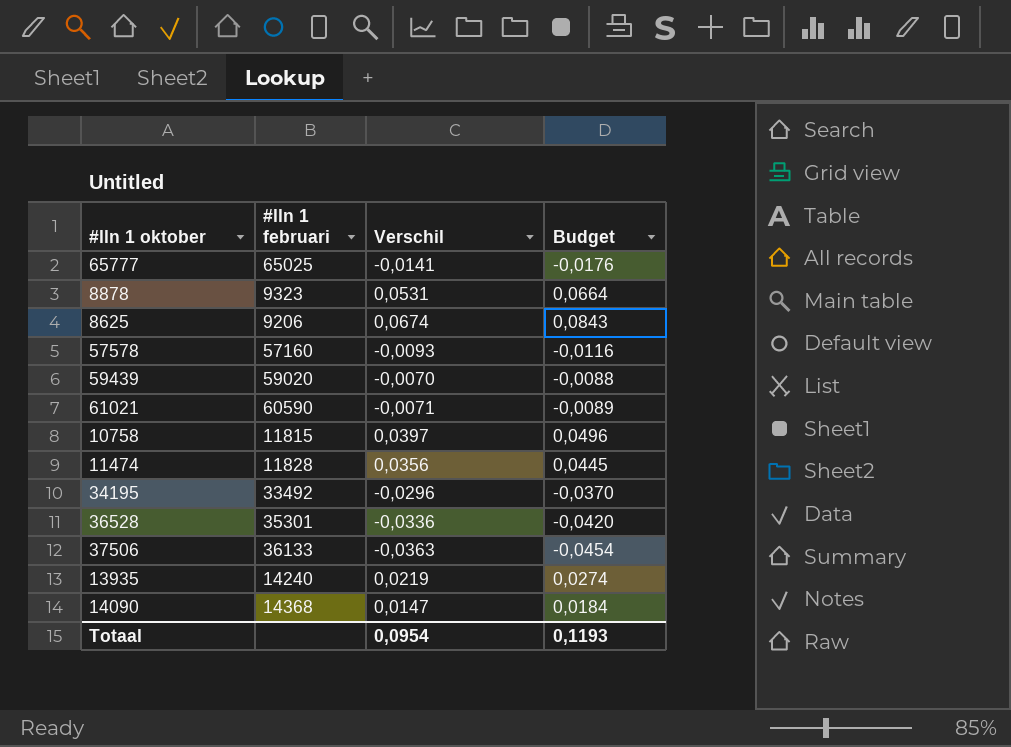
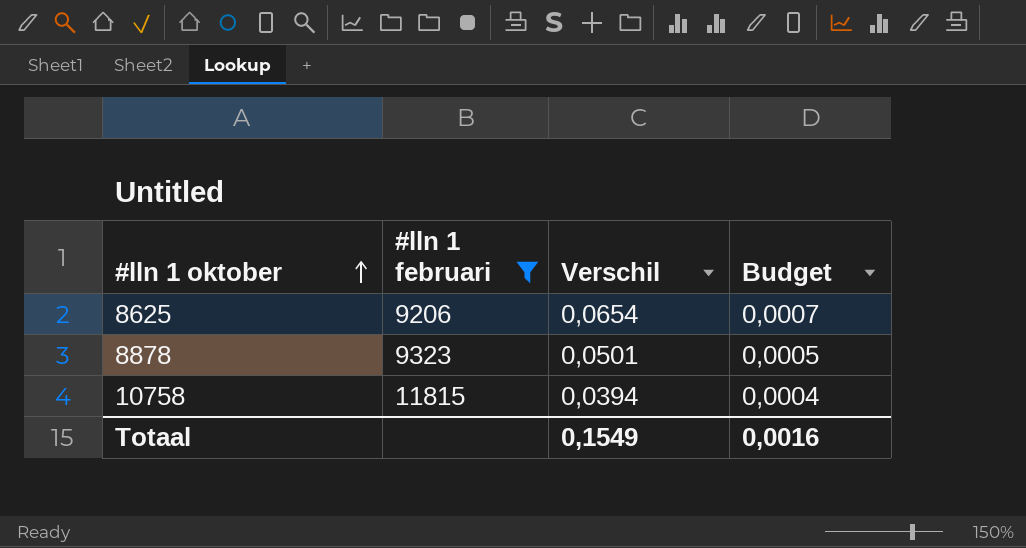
filter: none -> #lln 1 februari <= 11815
row order: none -> #lln 1 oktober ascending
column Budget | formula: [Verschil] * 1,25 -> [Verschil] * 0,01
8625 | Verschil: 0,0674 -> 0,0654
8878 | Verschil: 0,0531 -> 0,0501
10758 | Verschil: 0,0397 -> 0,0394
Totaal | Verschil: 0,0954 -> 0,1549
Totaal | Budget: 0,1193 -> 0,0016

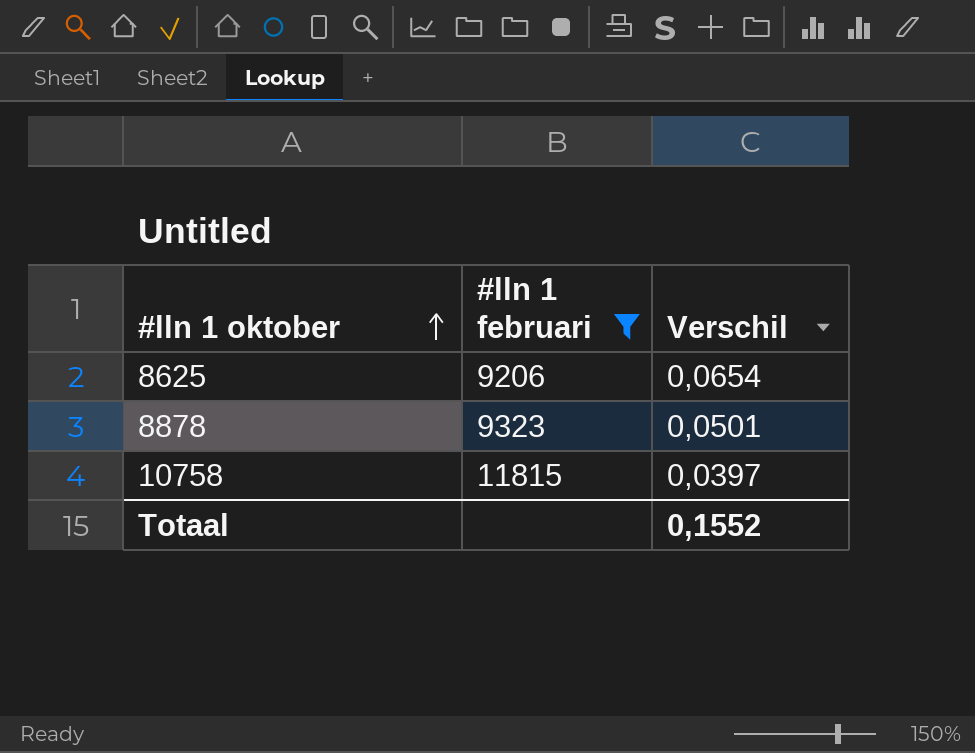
column Budget | formula: [Verschil] * 0,01 -> none
10758 | Verschil: 0,0394 -> 0,0397
Totaal | Verschil: 0,1549 -> 0,1552

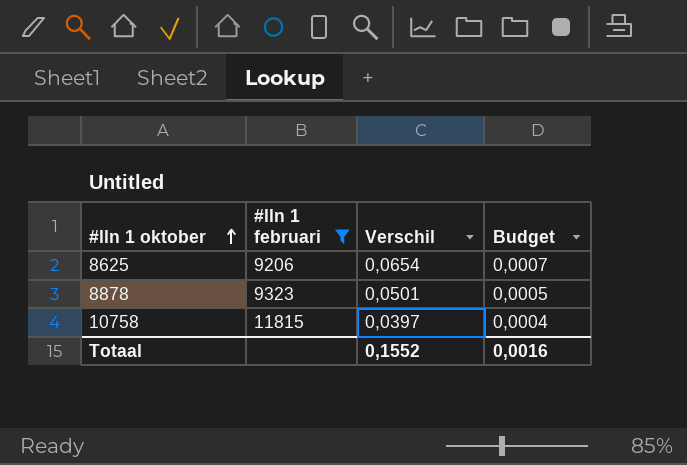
column Budget | formula: none -> [Verschil] * 0,01

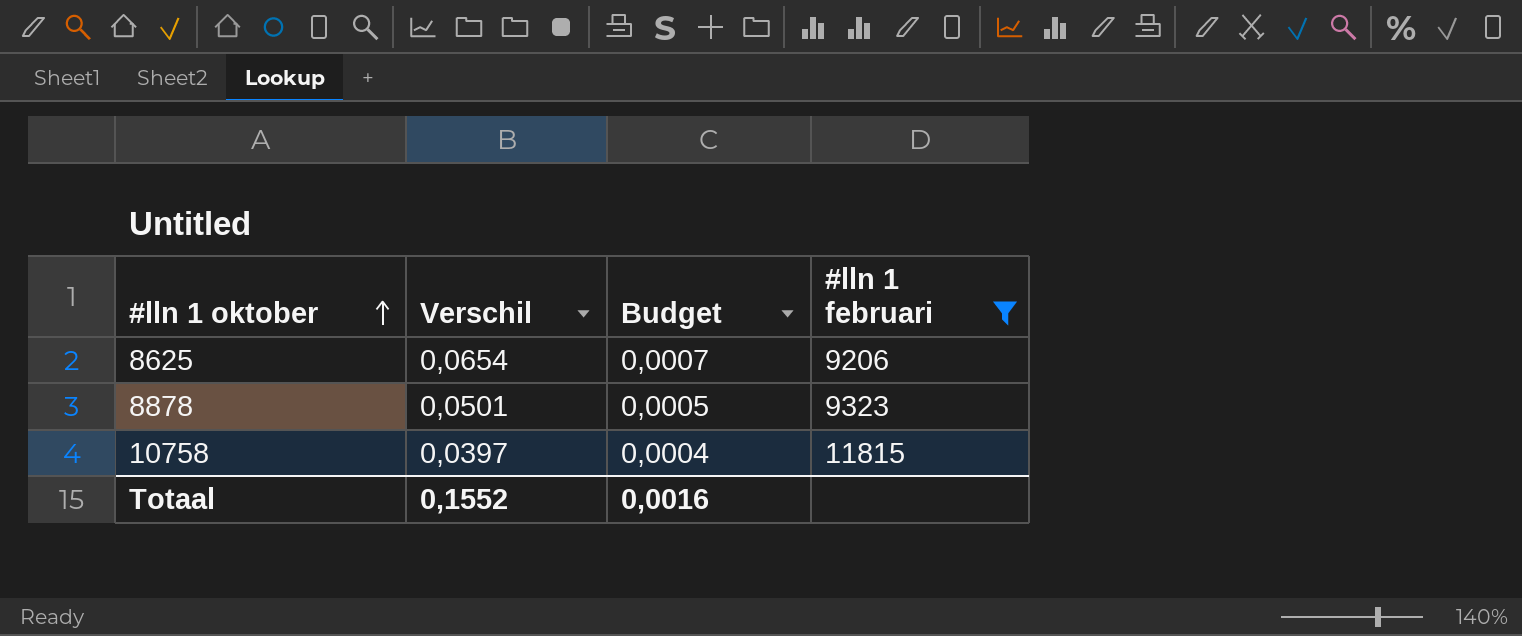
column #lln 1 februari | position: 2 -> 4

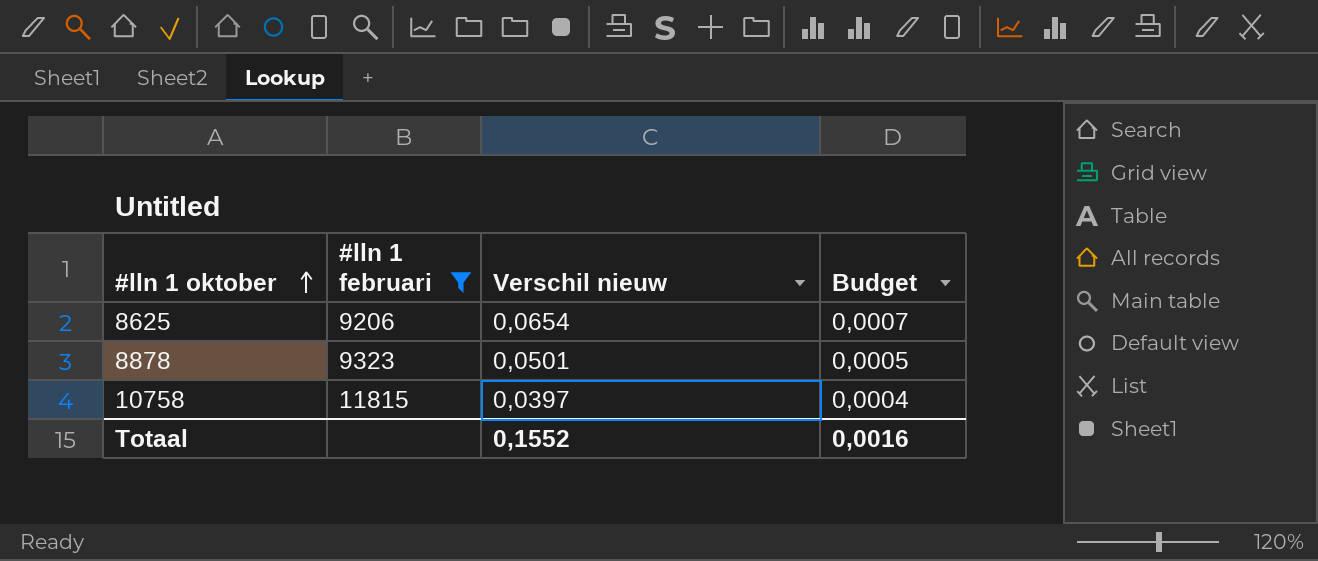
column #lln 1 februari | position: 4 -> 2
column name: Verschil -> Verschil nieuw

